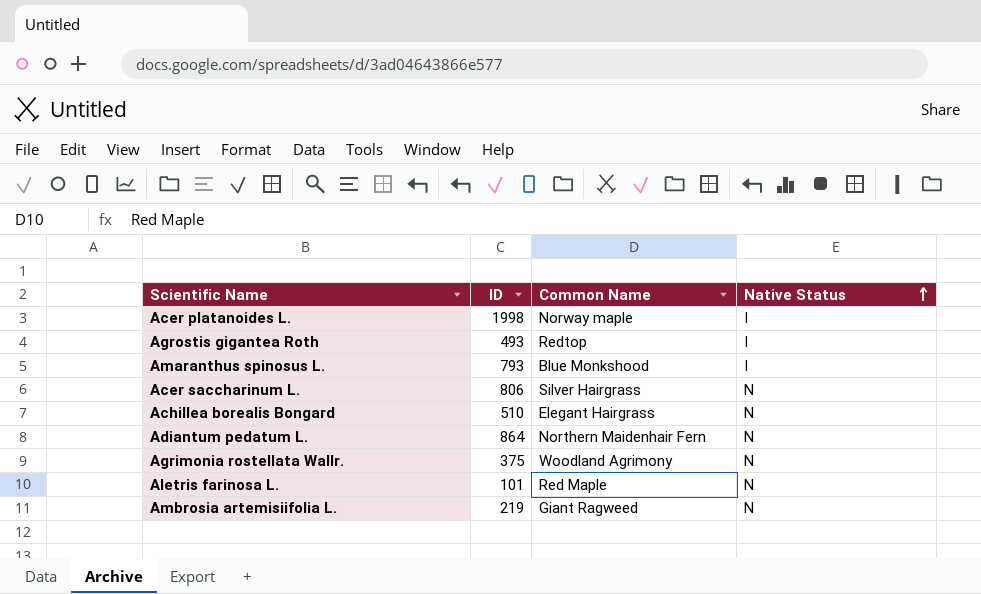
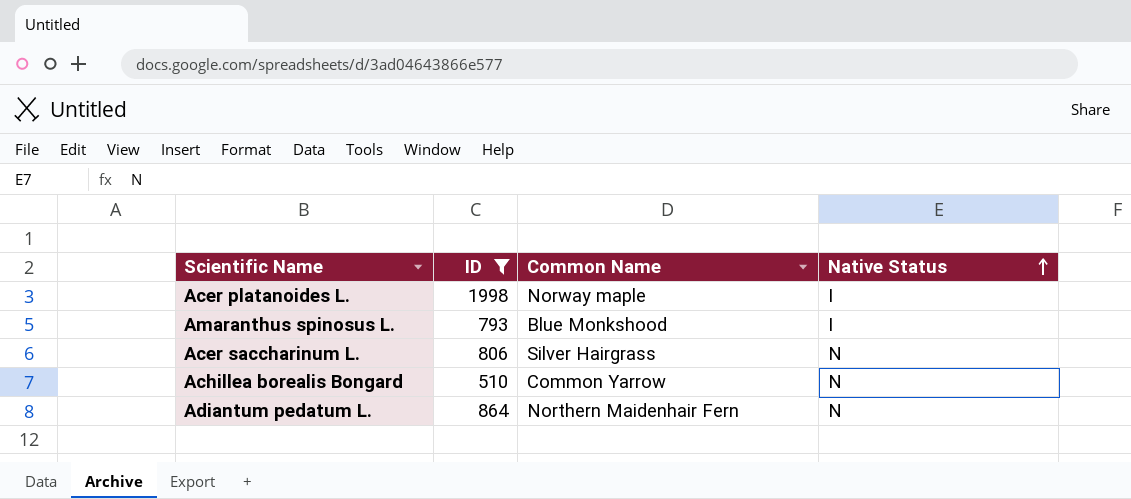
filter: none -> ID >= 510
Achillea borealis Bongard | Common Name: Elegant Hairgrass -> Common Yarrow

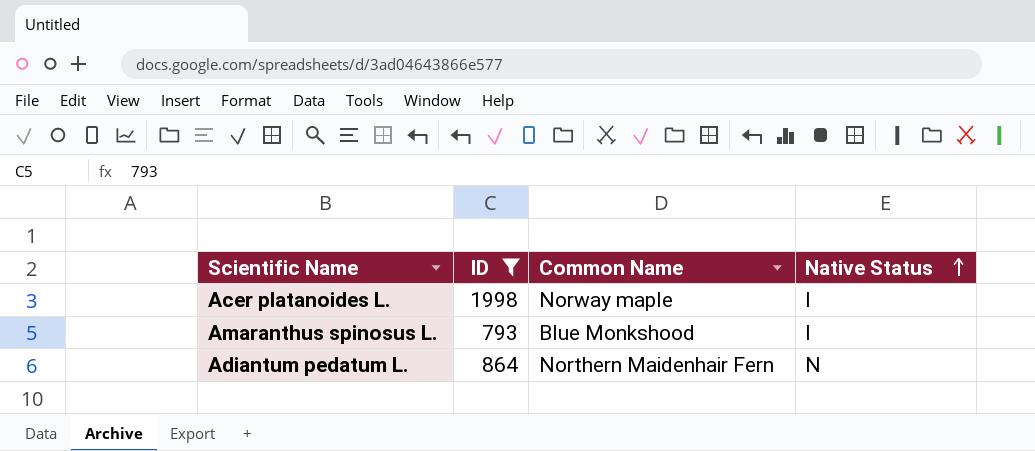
row Acer saccharinum L.: 806 | Silver Hairgrass | N -> none
row Achillea borealis Bongard: 510 | Common Yarrow | N -> none

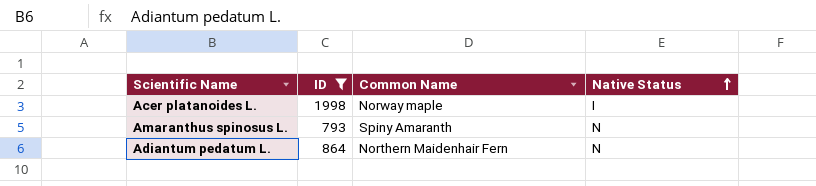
Amaranthus spinosus L. | Common Name: Blue Monkshood -> Spiny Amaranth
Amaranthus spinosus L. | Native Status: I -> N

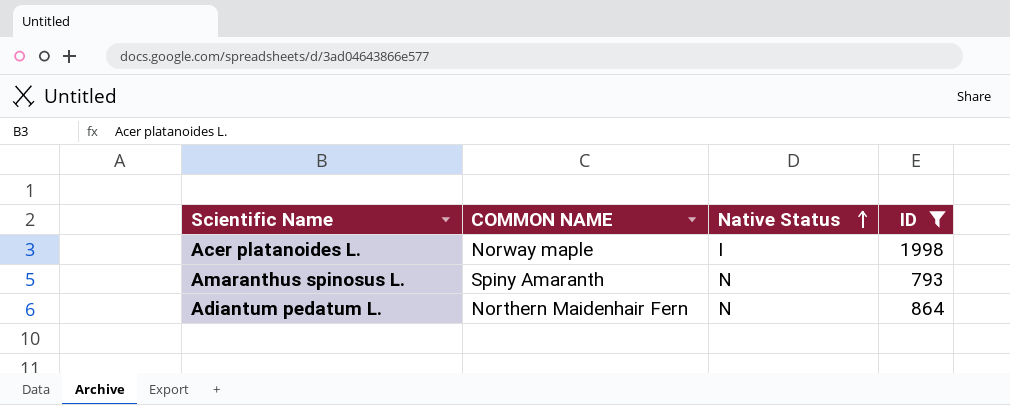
column name: Common Name -> COMMON NAME
column ID | position: 2 -> 4

